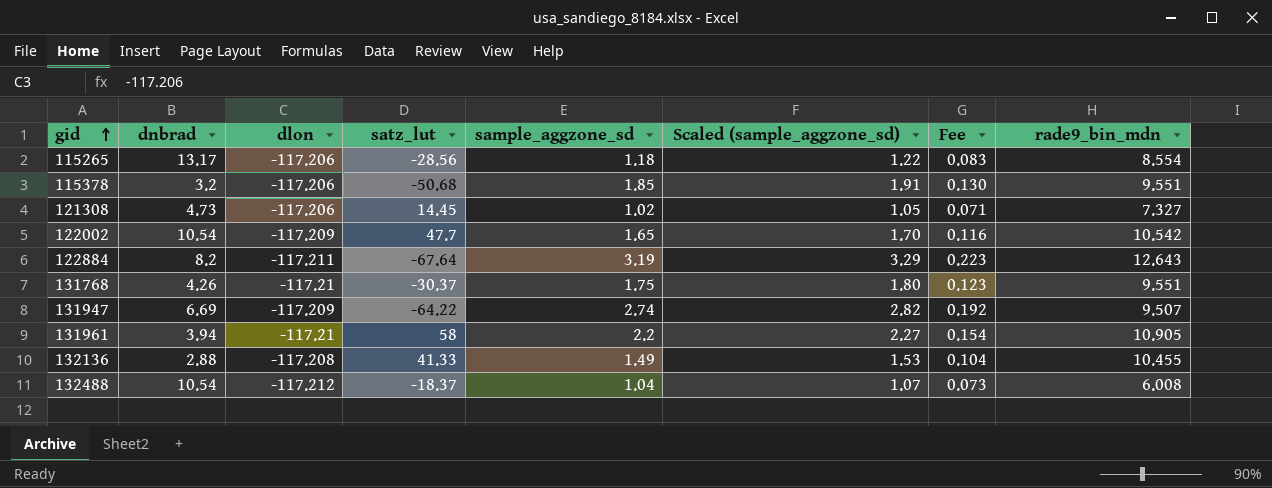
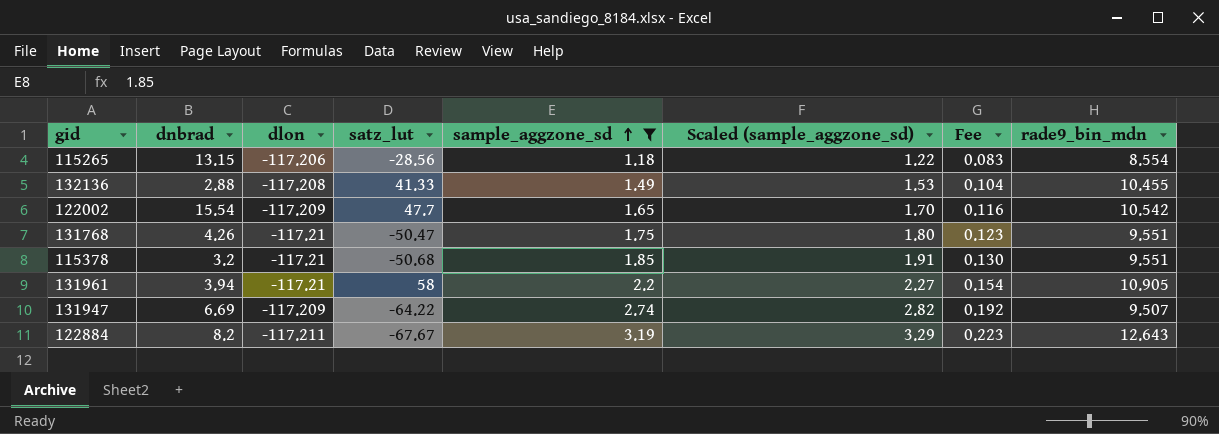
filter: none -> sample_aggzone_sd >= 1.18
row order: gid ascending -> sample_aggzone_sd ascending
115265 | dnbrad: 13.17 -> 13.15
122002 | dnbrad: 10.54 -> 15.54
131768 | satz_lut: -30.37 -> -50.47
115378 | dlon: -117.206 -> -117.21
122884 | satz_lut: -67.64 -> -67.67

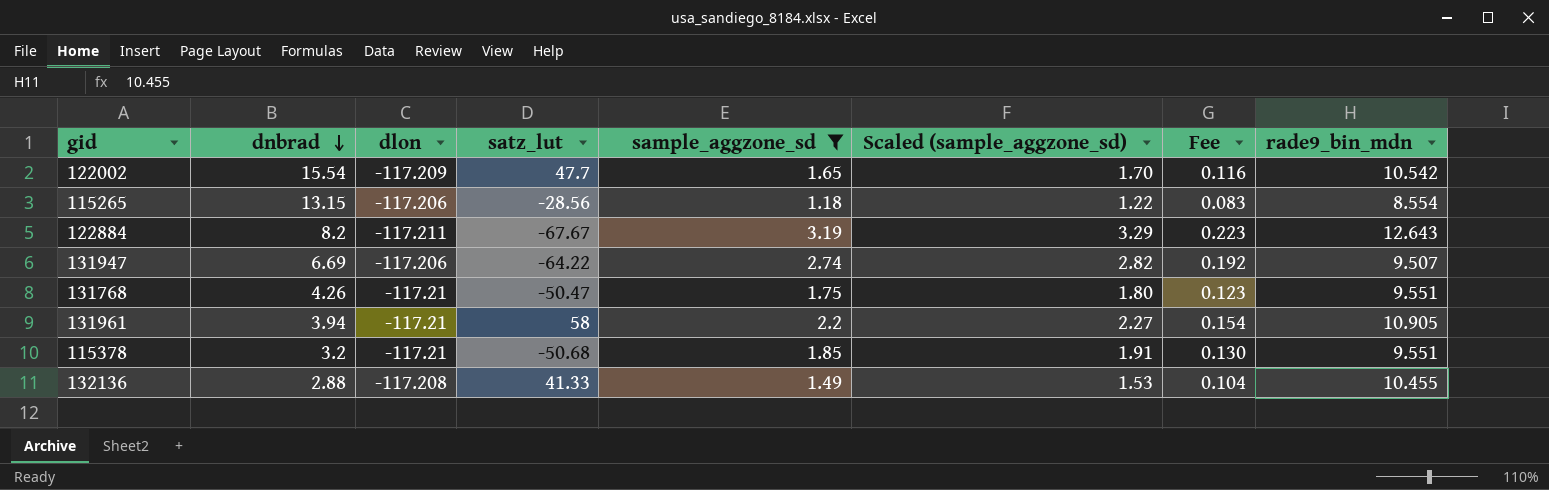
row order: sample_aggzone_sd ascending -> dnbrad descending
131947 | dlon: -117.209 -> -117.206

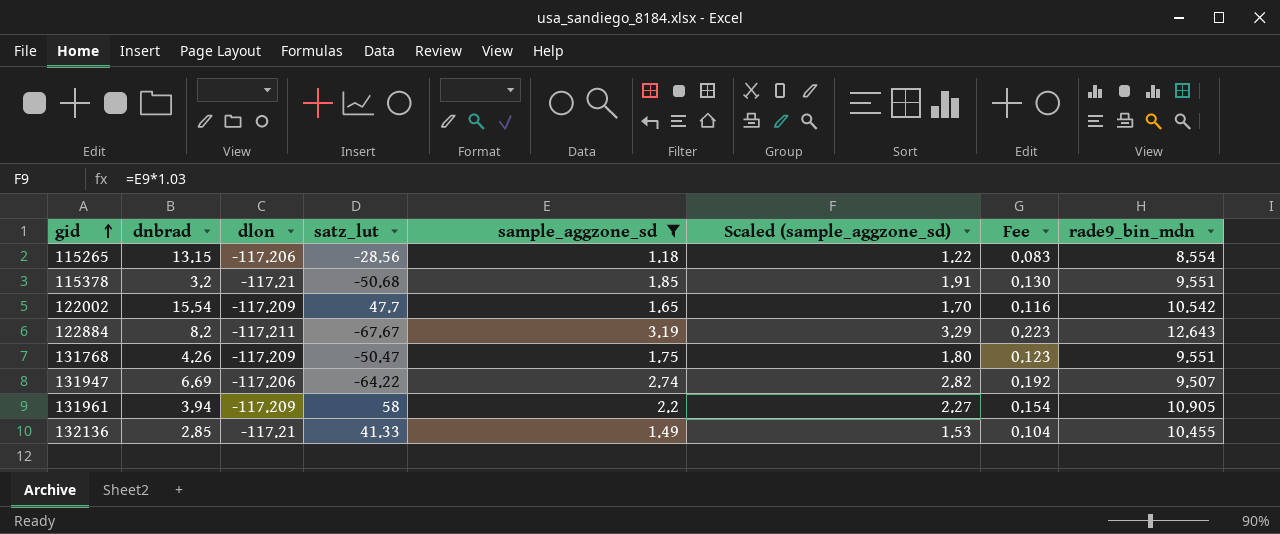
row order: dnbrad descending -> gid ascending
131768 | dlon: -117.21 -> -117.209
131961 | dlon: -117.21 -> -117.209
132136 | dnbrad: 2.88 -> 2.85
132136 | dlon: -117.208 -> -117.21

